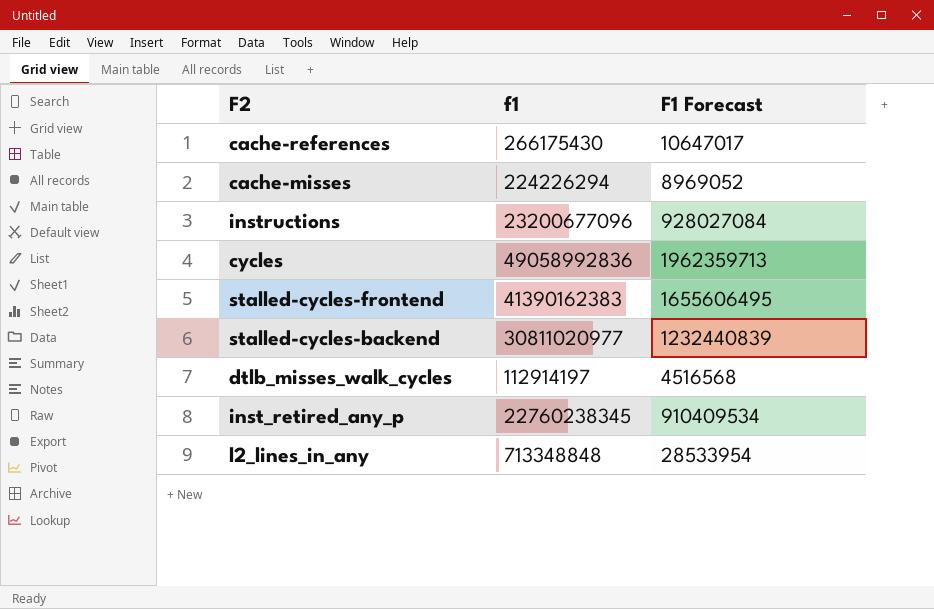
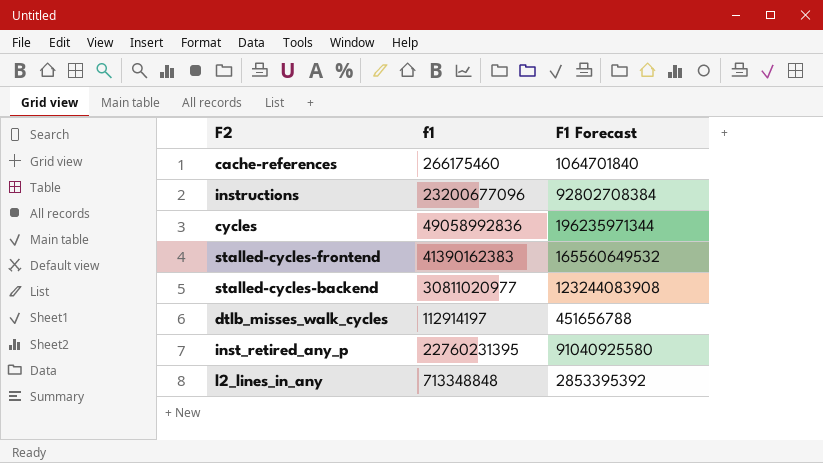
column F1 Forecast | formula: [f1] * 0.04 -> [f1] * 4
row cache-misses: 224226294 | 8969052 -> none
cache-references | f1: 266175430 -> 266175460
inst_retired_any_p | f1: 22760238345 -> 22760231395

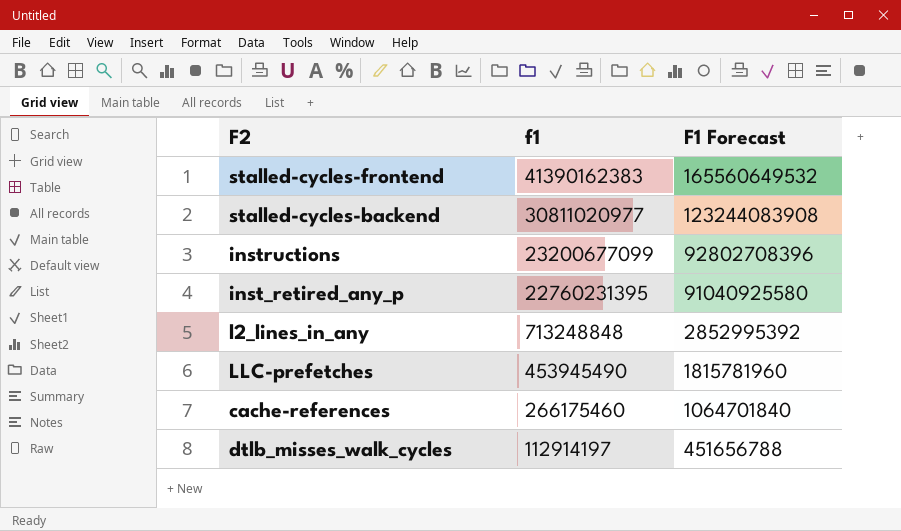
row order: none -> f1 descending
row cycles: 49058992836 | 196235971344 -> none
instructions | f1: 23200677096 -> 23200677099
instructions | F1 Forecast: 92802708384 -> 92802708396
l2_lines_in_any | f1: 713348848 -> 713248848
l2_lines_in_any | F1 Forecast: 2853395392 -> 2852995392
row LLC-prefetches: none -> 453945490 | 1815781960

